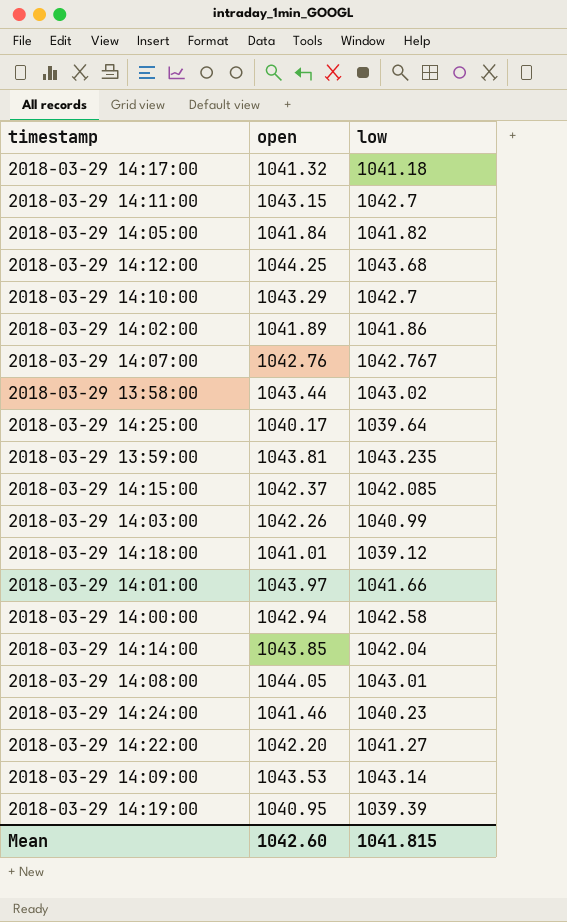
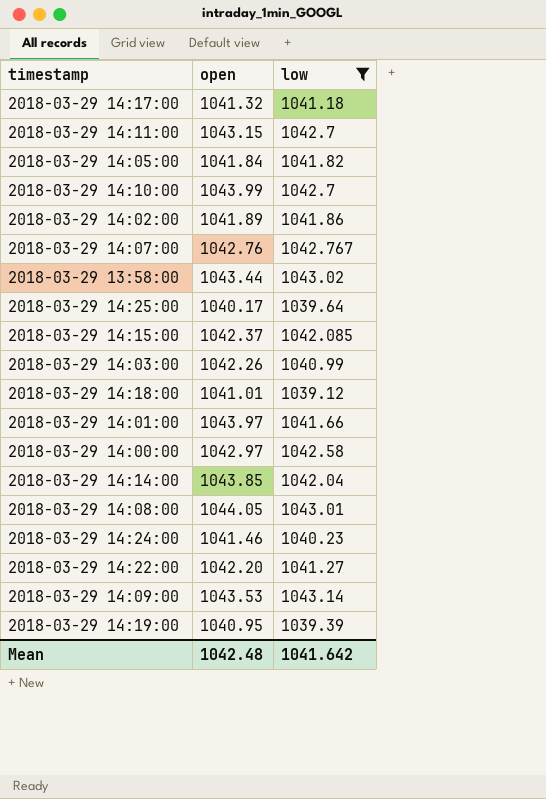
filter: none -> low <= 1043.14
2018-03-29 14:10:00 | open: 1043.29 -> 1043.99
2018-03-29 14:00:00 | open: 1042.94 -> 1042.97
Mean | open: 1042.60 -> 1042.48
Mean | low: 1041.815 -> 1041.642

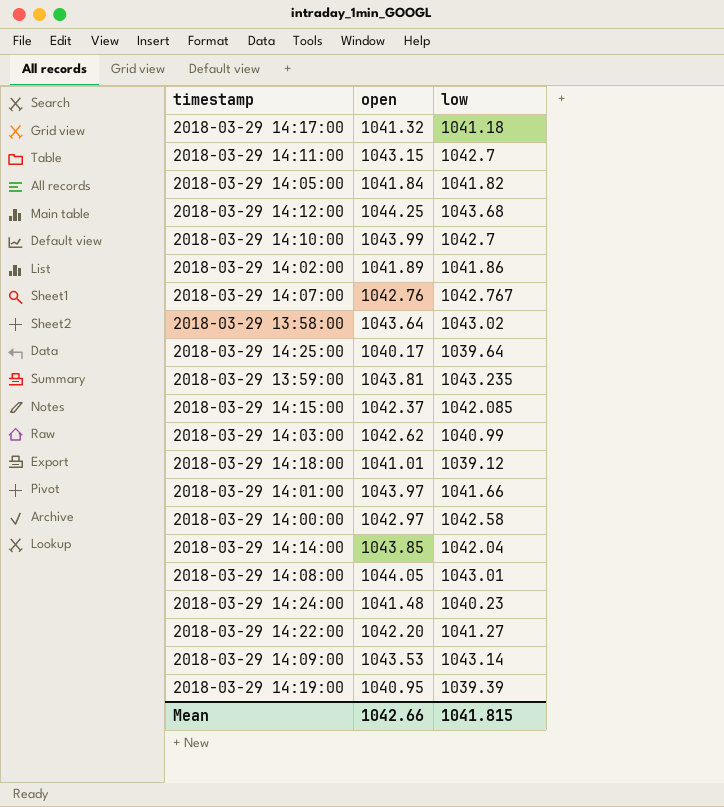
filter: low <= 1043.14 -> none
2018-03-29 13:58:00 | open: 1043.44 -> 1043.64
2018-03-29 14:03:00 | open: 1042.26 -> 1042.62
2018-03-29 14:24:00 | open: 1041.46 -> 1041.48
Mean | open: 1042.48 -> 1042.66
Mean | low: 1041.642 -> 1041.815

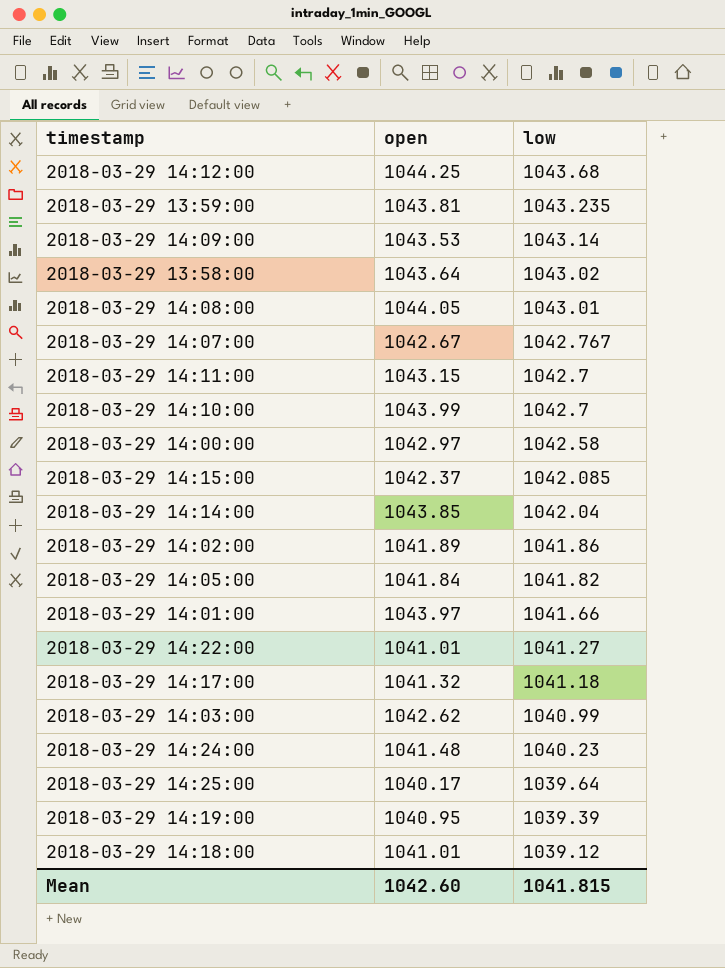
row order: none -> low descending
2018-03-29 14:07:00 | open: 1042.76 -> 1042.67
2018-03-29 14:22:00 | open: 1042.20 -> 1041.01
Mean | open: 1042.66 -> 1042.60

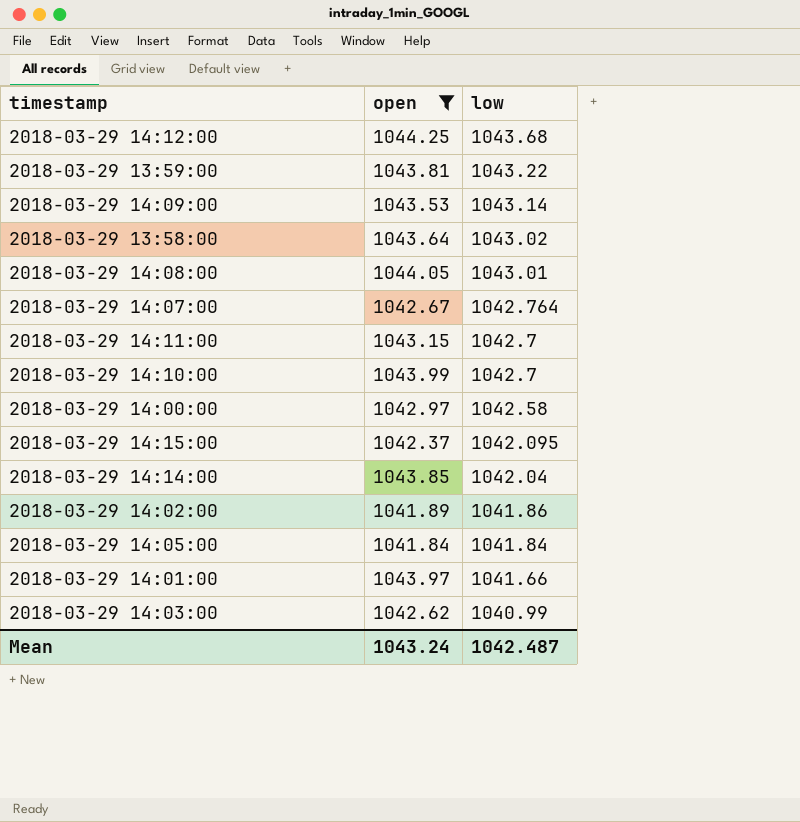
filter: none -> open >= 1041.84
2018-03-29 13:59:00 | low: 1043.235 -> 1043.22
2018-03-29 14:07:00 | low: 1042.767 -> 1042.764
2018-03-29 14:15:00 | low: 1042.085 -> 1042.095
2018-03-29 14:05:00 | low: 1041.82 -> 1041.84
Mean | open: 1042.60 -> 1043.24
Mean | low: 1041.815 -> 1042.487

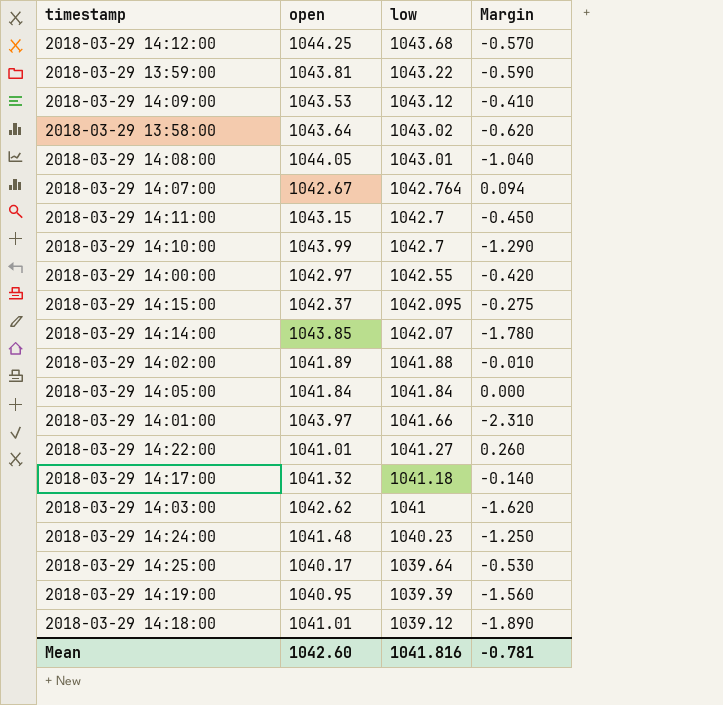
filter: open >= 1041.84 -> none
column Margin | formula: none -> [low] - [open]
2018-03-29 14:09:00 | low: 1043.14 -> 1043.12
2018-03-29 14:00:00 | low: 1042.58 -> 1042.55
2018-03-29 14:14:00 | low: 1042.04 -> 1042.07
2018-03-29 14:02:00 | low: 1041.86 -> 1041.88
2018-03-29 14:03:00 | low: 1040.99 -> 1041
Mean | open: 1043.24 -> 1042.60
Mean | low: 1042.487 -> 1041.816

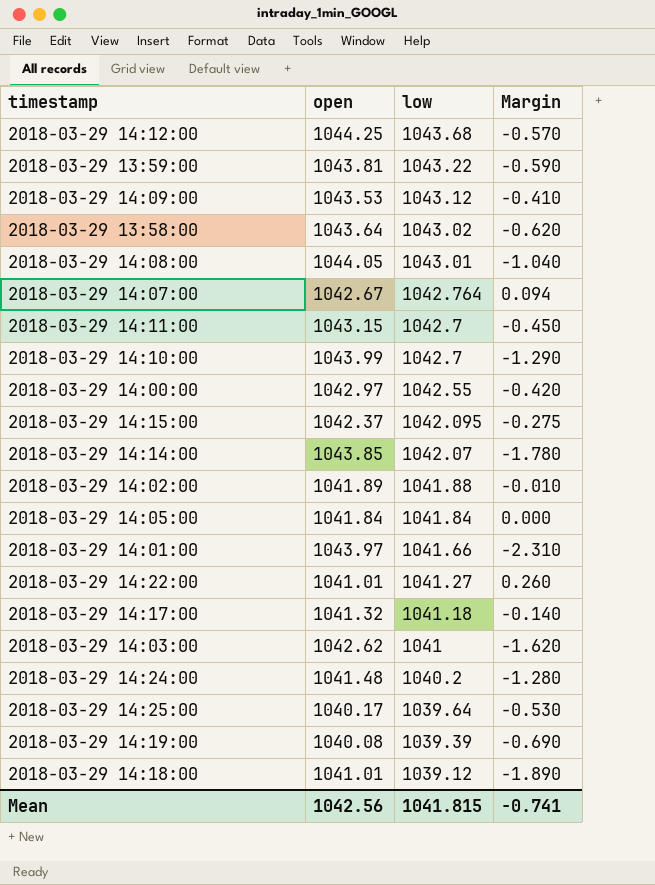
2018-03-29 14:24:00 | low: 1040.23 -> 1040.2
2018-03-29 14:24:00 | Margin: -1.250 -> -1.280
2018-03-29 14:19:00 | open: 1040.95 -> 1040.08
2018-03-29 14:19:00 | Margin: -1.560 -> -0.690
Mean | open: 1042.60 -> 1042.56
Mean | low: 1041.816 -> 1041.815
Mean | Margin: -0.781 -> -0.741

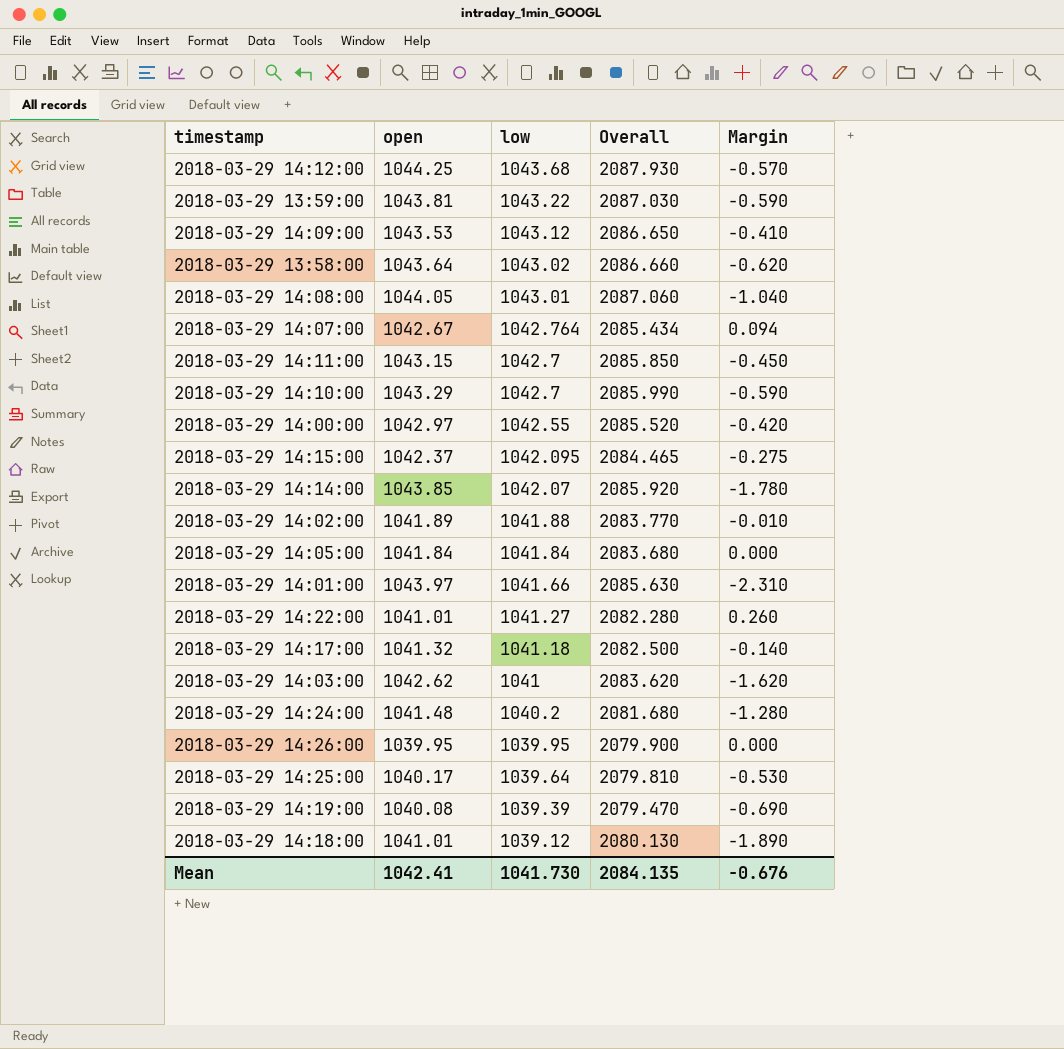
column Overall | formula: none -> [open] + [low]
2018-03-29 14:10:00 | open: 1043.99 -> 1043.29
2018-03-29 14:10:00 | Margin: -1.290 -> -0.590
row 2018-03-29 14:26:00: none -> 1039.95 | 1039.95 | 2079.900 | 0.000
Mean | open: 1042.56 -> 1042.41
Mean | low: 1041.815 -> 1041.730
Mean | Margin: -0.741 -> -0.676

